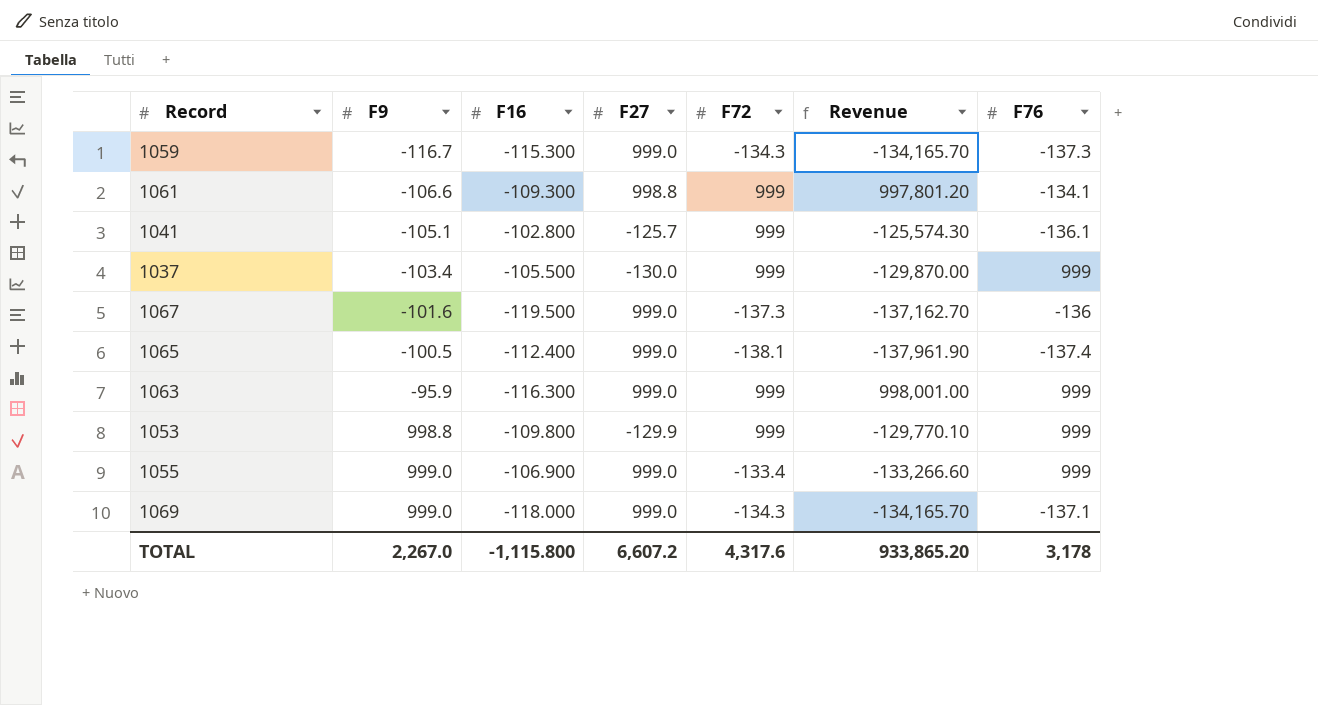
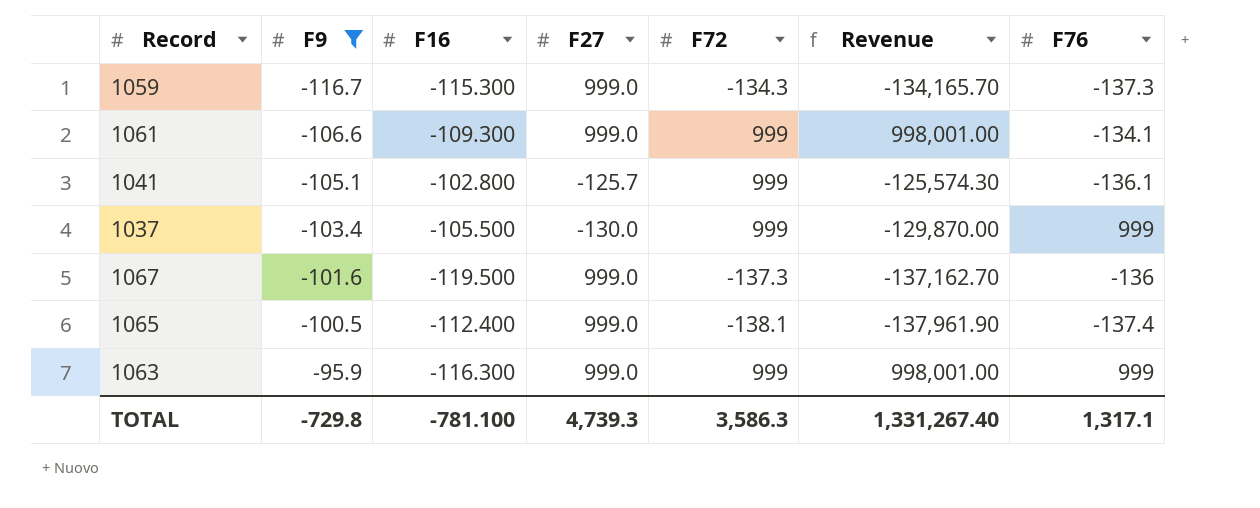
filter: none -> F9 <= -95.9
1061 | F27: 998.8 -> 999.0
1061 | Revenue: 997,801.20 -> 998,001.00
TOTAL | F9: 2,267.0 -> -729.8
TOTAL | F16: -1,115.800 -> -781.100
TOTAL | F27: 6,607.2 -> 4,739.3
TOTAL | F72: 4,317.6 -> 3,586.3
TOTAL | Revenue: 933,865.20 -> 1,331,267.40
TOTAL | F76: 3,178 -> 1,317.1

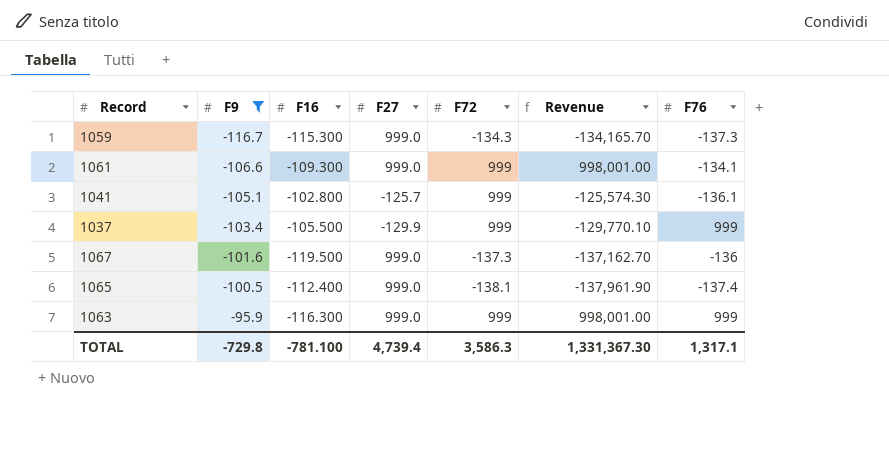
1037 | F27: -130.0 -> -129.9
1037 | Revenue: -129,870.00 -> -129,770.10
TOTAL | F27: 4,739.3 -> 4,739.4
TOTAL | Revenue: 1,331,267.40 -> 1,331,367.30

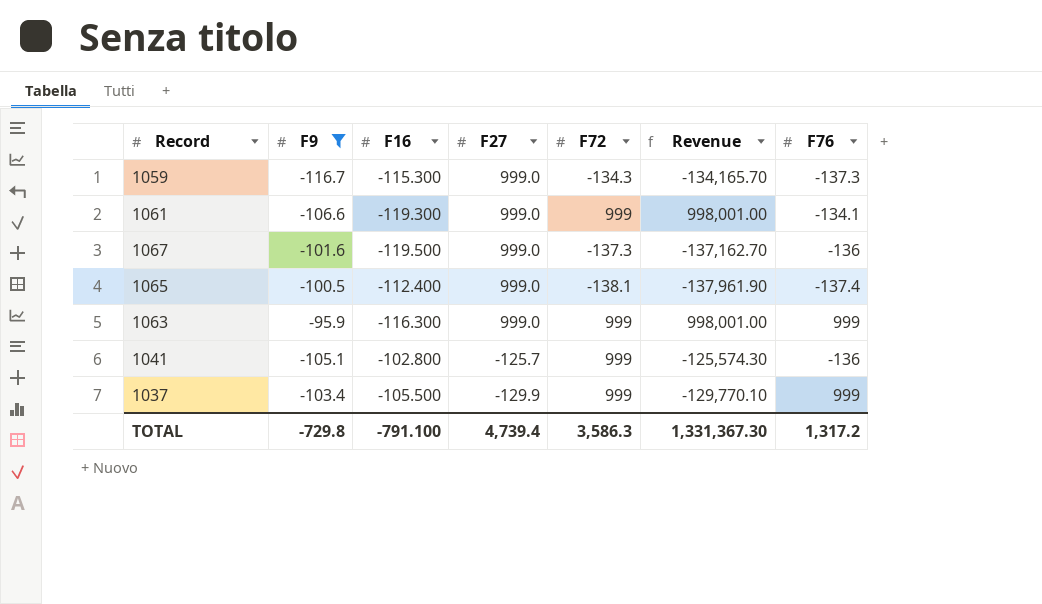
row order: F9 ascending -> F27 descending
1061 | F16: -109.300 -> -119.300
1041 | F76: -136.1 -> -136
TOTAL | F16: -781.100 -> -791.100
TOTAL | F76: 1,317.1 -> 1,317.2

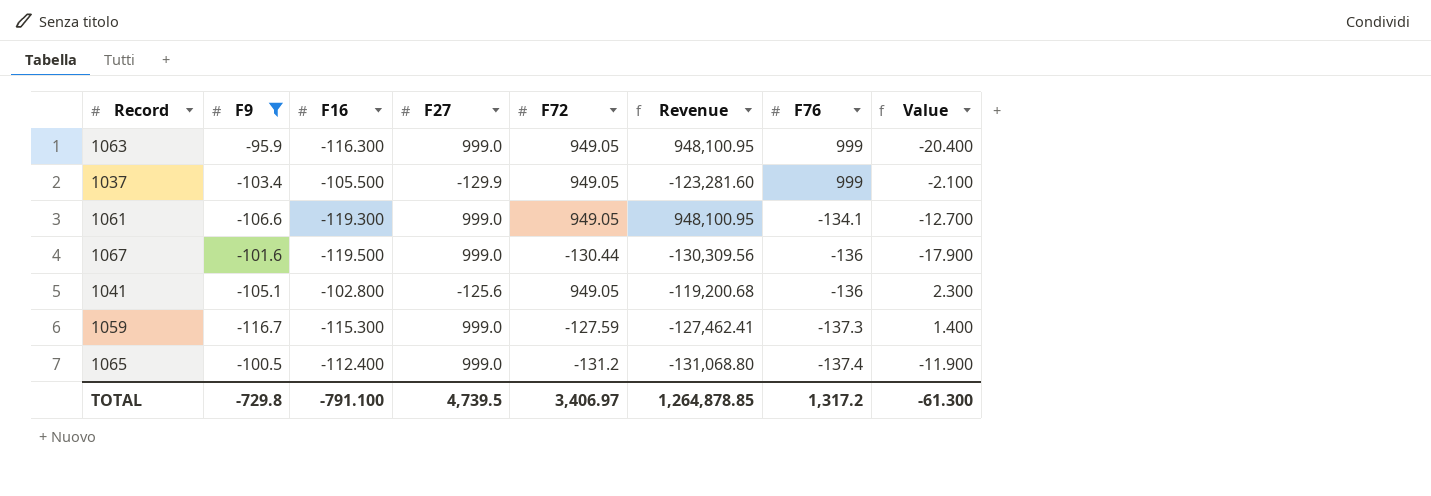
row order: F27 descending -> F76 descending
column Value | formula: none -> [F16] - [F9]
1063 | F72: 999 -> 949.05
1063 | Revenue: 998,001.00 -> 948,100.95
1037 | F72: 999 -> 949.05
1037 | Revenue: -129,770.10 -> -123,281.60
1061 | F72: 999 -> 949.05
1061 | Revenue: 998,001.00 -> 948,100.95
1067 | F72: -137.3 -> -130.44
1067 | Revenue: -137,162.70 -> -130,309.56
1041 | F27: -125.7 -> -125.6
1041 | F72: 999 -> 949.05
1041 | Revenue: -125,574.30 -> -119,200.68
1059 | F72: -134.3 -> -127.59
1059 | Revenue: -134,165.70 -> -127,462.41
1065 | F72: -138.1 -> -131.2
1065 | Revenue: -137,961.90 -> -131,068.80
TOTAL | F27: 4,739.4 -> 4,739.5
TOTAL | F72: 3,586.3 -> 3,406.97
TOTAL | Revenue: 1,331,367.30 -> 1,264,878.85

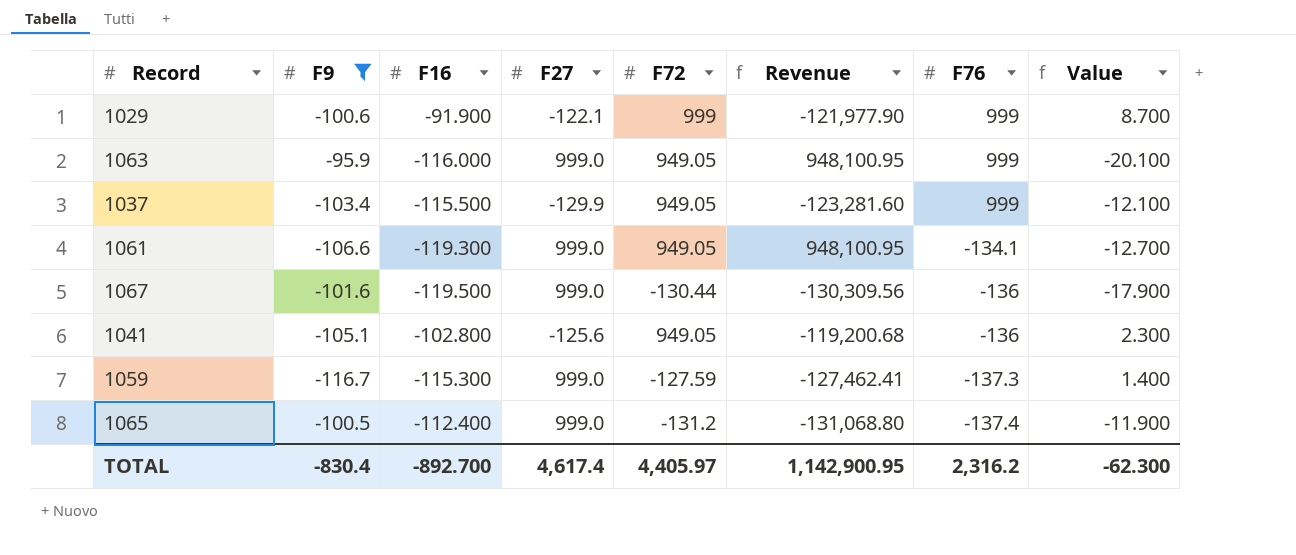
row 1029: none -> -100.6 | -91.900 | -122.1 | 999 | -121,977.90 | 999 | 8.700
1063 | F16: -116.300 -> -116.000
1063 | Value: -20.400 -> -20.100
1037 | F16: -105.500 -> -115.500
1037 | Value: -2.100 -> -12.100
TOTAL | F9: -729.8 -> -830.4
TOTAL | F16: -791.100 -> -892.700
TOTAL | F27: 4,739.5 -> 4,617.4
TOTAL | F72: 3,406.97 -> 4,405.97
TOTAL | Revenue: 1,264,878.85 -> 1,142,900.95
TOTAL | F76: 1,317.2 -> 2,316.2
TOTAL | Value: -61.300 -> -62.300

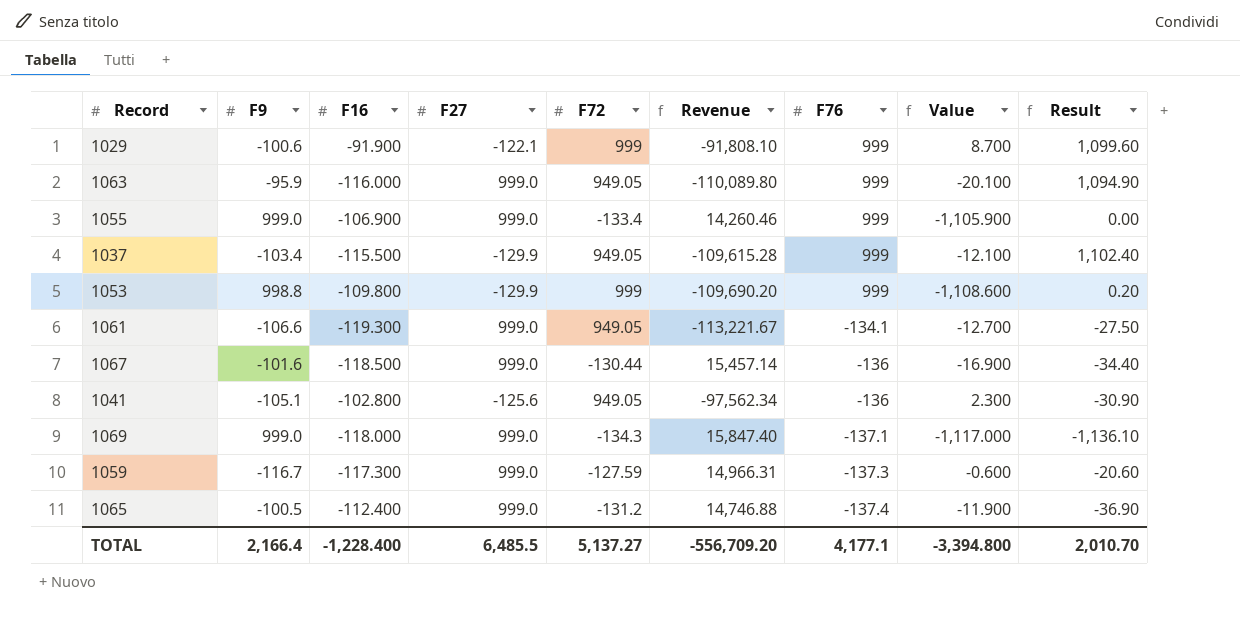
filter: F9 <= -95.9 -> none
column Revenue | formula: [F27] * [F72] -> [F16] * [F72]
column Result | formula: none -> [F76] - [F9]
1067 | F16: -119.500 -> -118.500
1067 | Value: -17.900 -> -16.900
1059 | F16: -115.300 -> -117.300
1059 | Value: 1.400 -> -0.600
TOTAL | F9: -830.4 -> 2,166.4
TOTAL | F16: -892.700 -> -1,228.400
TOTAL | F27: 4,617.4 -> 6,485.5
TOTAL | F72: 4,405.97 -> 5,137.27
TOTAL | Revenue: 1,142,900.95 -> -556,709.20
TOTAL | F76: 2,316.2 -> 4,177.1
TOTAL | Value: -62.300 -> -3,394.800

